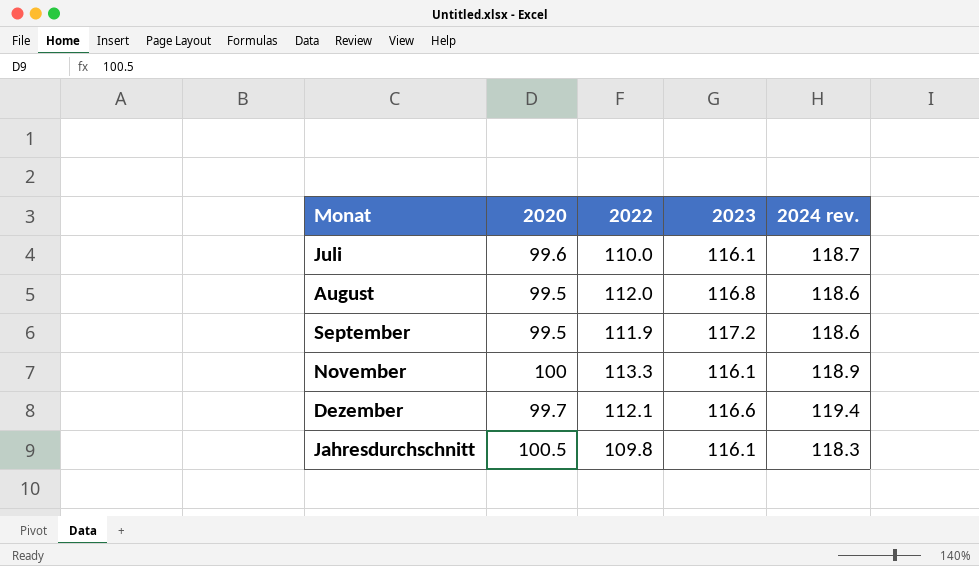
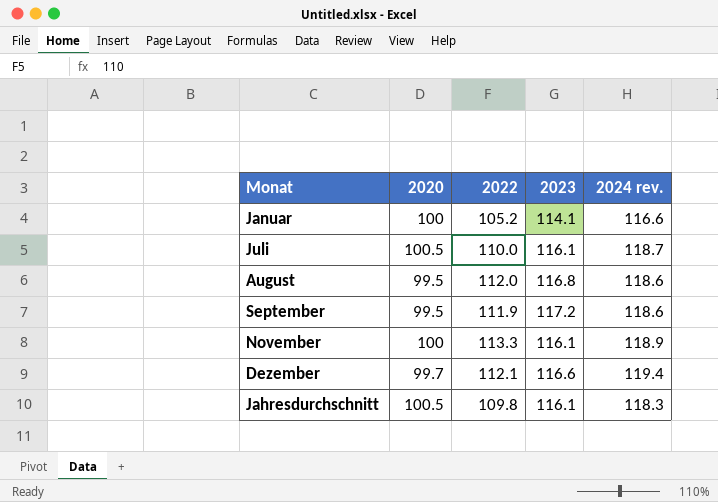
row Januar: none -> 100 | 105.2 | 114.1 | 116.6
Juli | 2020: 99.6 -> 100.5

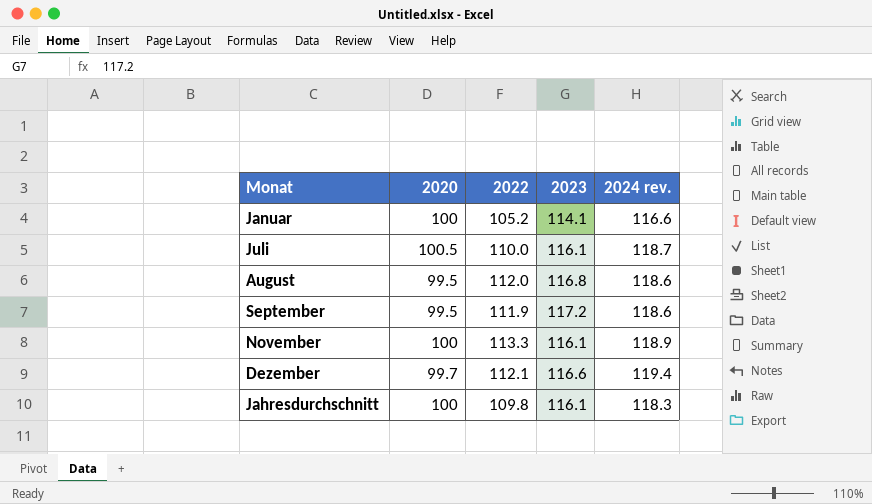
Jahresdurchschnitt | 2020: 100.5 -> 100

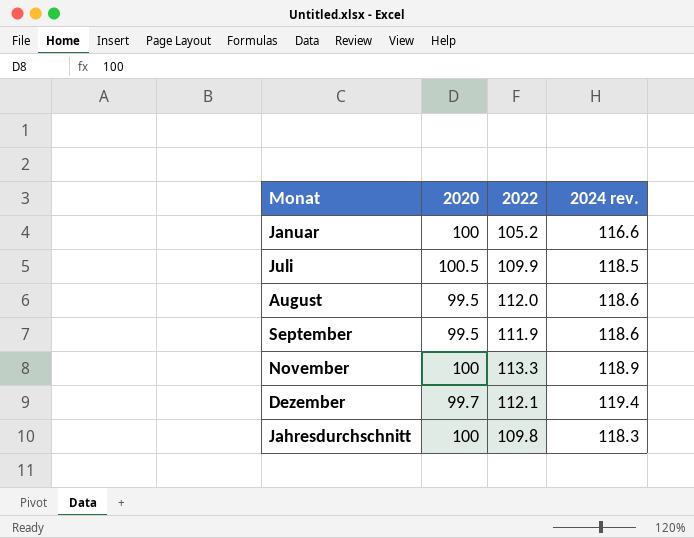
column 2023 | position: 4 -> none
Juli | 2022: 110.0 -> 109.9
Juli | 2024 rev.: 118.7 -> 118.5

